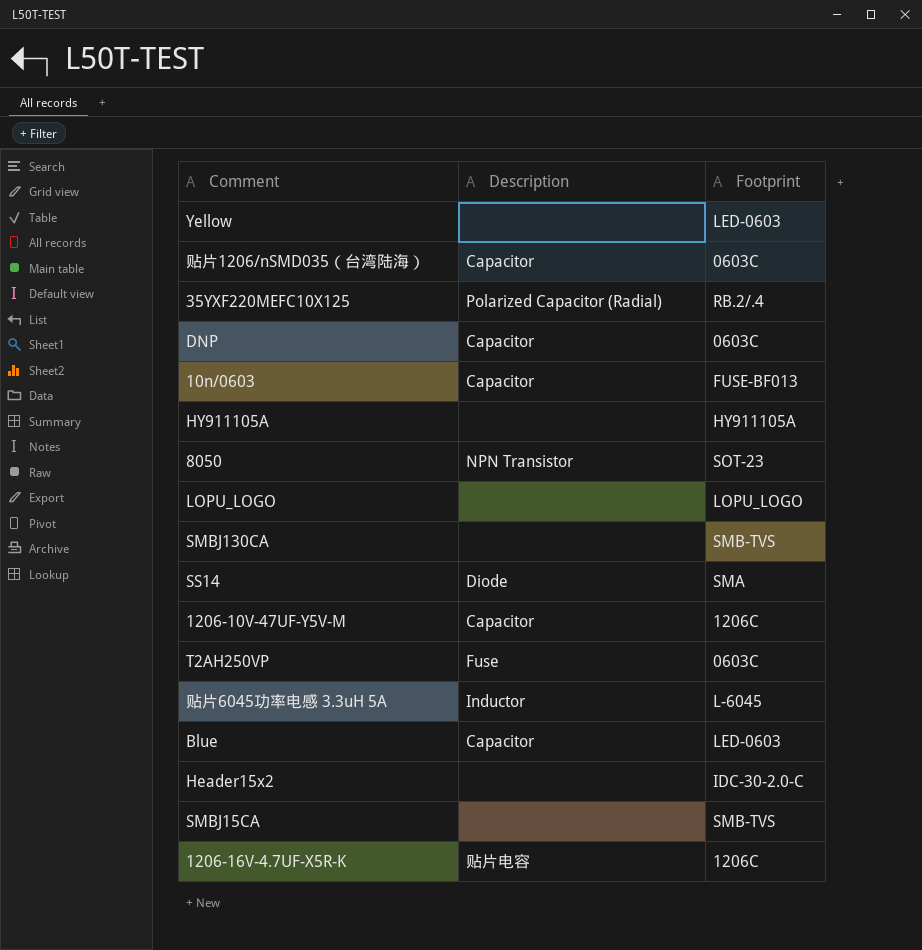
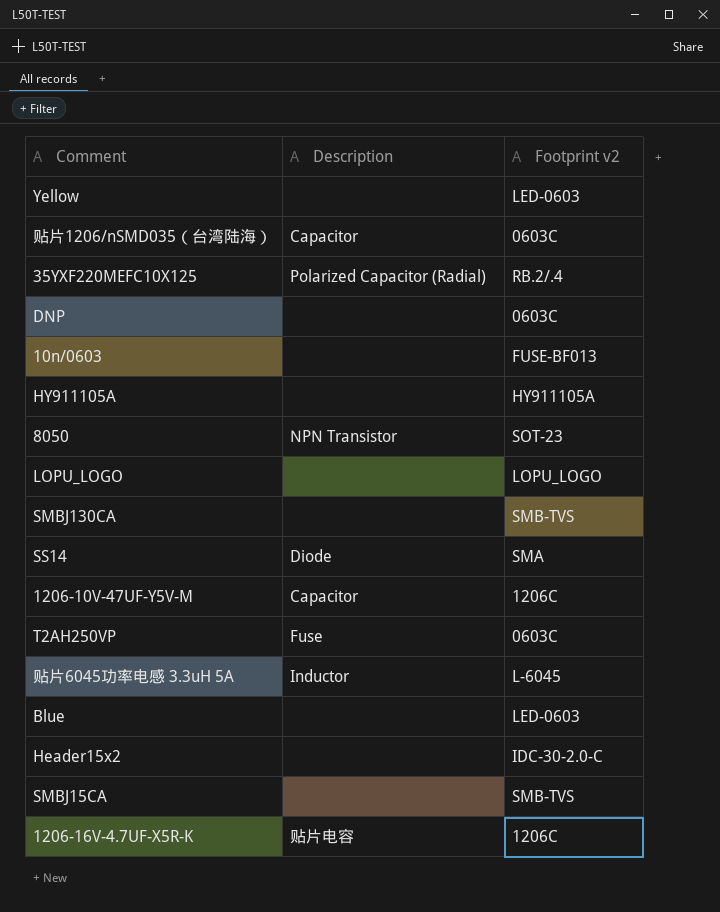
column name: Footprint -> Footprint v2
DNP | Description: Capacitor -> none
10n/0603 | Description: Capacitor -> none
Blue | Description: Capacitor -> none

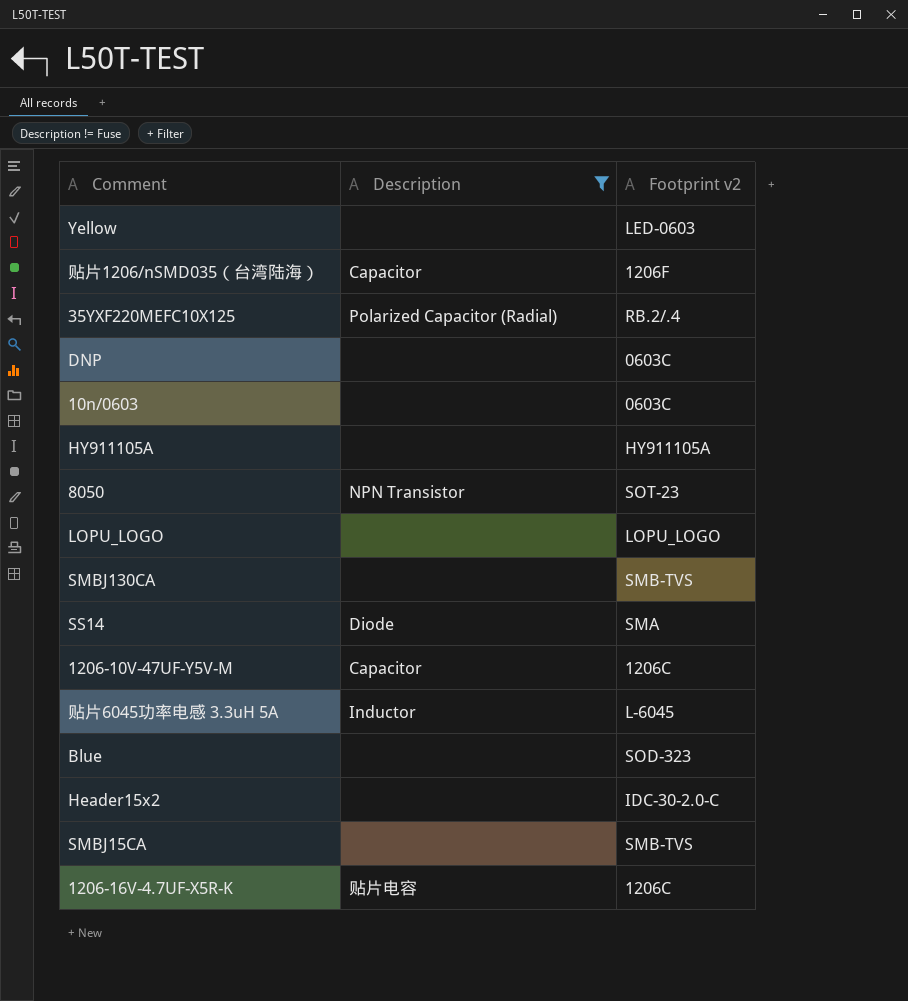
filter: none -> Description != Fuse
贴片1206/nSMD035（台湾陆海） | Footprint v2: 0603C -> 1206F
10n/0603 | Footprint v2: FUSE-BF013 -> 0603C
Blue | Footprint v2: LED-0603 -> SOD-323

